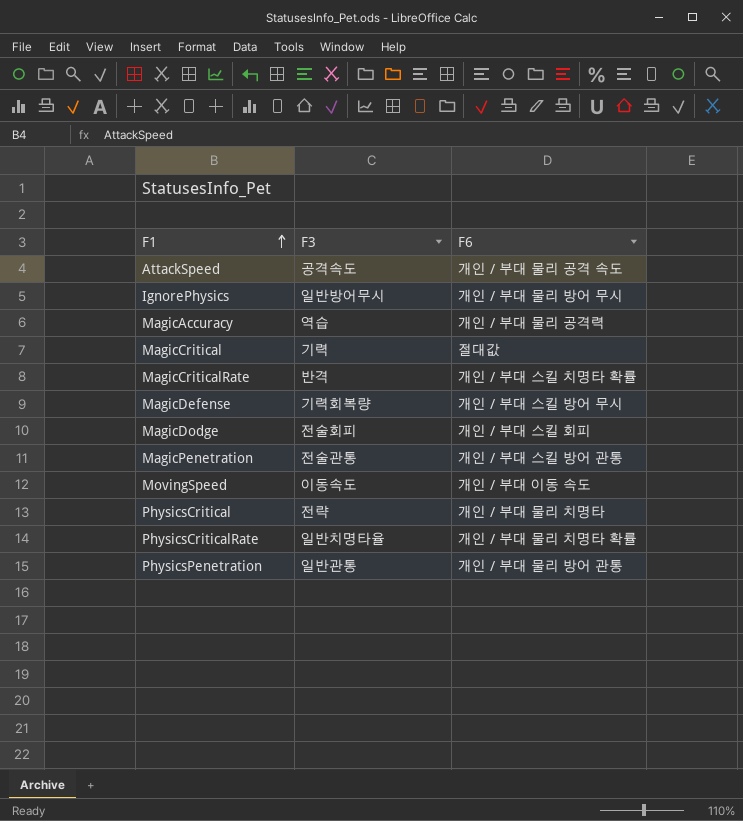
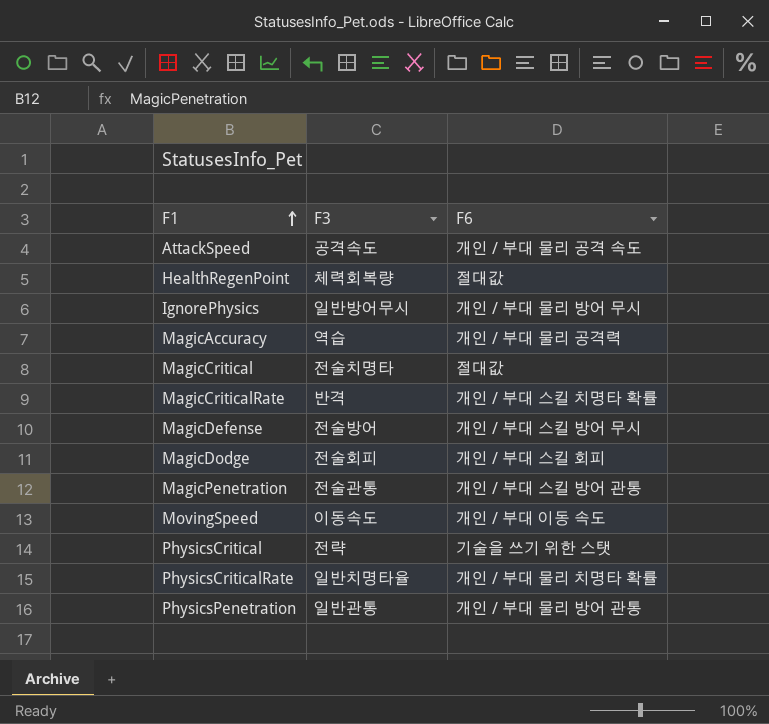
row HealthRegenPoint: none -> 체력회복량 | 절대값
MagicCritical | F3: 기력 -> 전술치명타
MagicDefense | F3: 기력회복량 -> 전술방어
PhysicsCritical | F6: 개인 / 부대 물리 치명타 -> 기술을 쓰기 위한 스탯

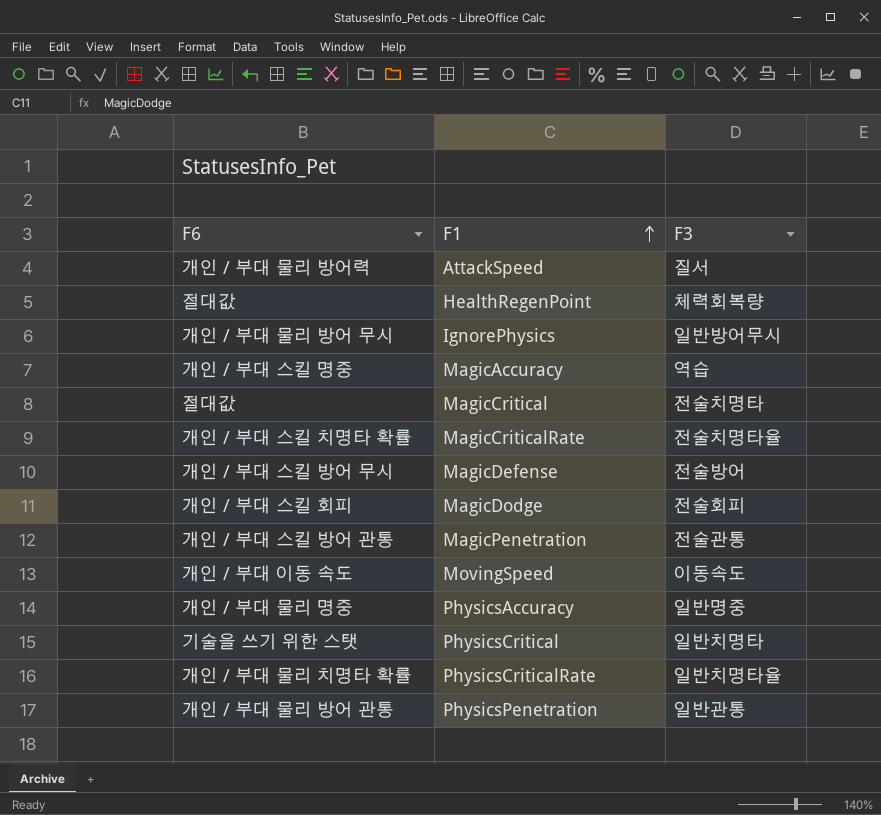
column F6 | position: 3 -> 1
AttackSpeed | F6: 개인 / 부대 물리 공격 속도 -> 개인 / 부대 물리 방어력
AttackSpeed | F3: 공격속도 -> 질서
MagicAccuracy | F6: 개인 / 부대 물리 공격력 -> 개인 / 부대 스킬 명중
MagicCriticalRate | F3: 반격 -> 전술치명타율
row PhysicsAccuracy: none -> 개인 / 부대 물리 명중 | 일반명중
PhysicsCritical | F3: 전략 -> 일반치명타

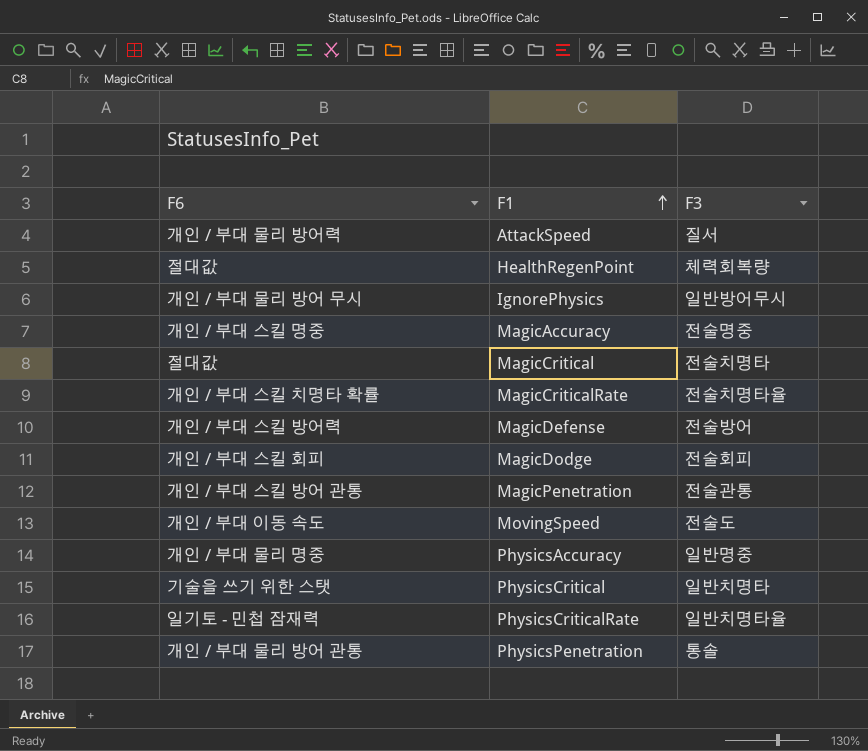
MagicAccuracy | F3: 역습 -> 전술명중
MagicDefense | F6: 개인 / 부대 스킬 방어 무시 -> 개인 / 부대 스킬 방어력
MovingSpeed | F3: 이동속도 -> 전술도
PhysicsCriticalRate | F6: 개인 / 부대 물리 치명타 확률 -> 일기토 - 민첩 잠재력
PhysicsPenetration | F3: 일반관통 -> 통솔

